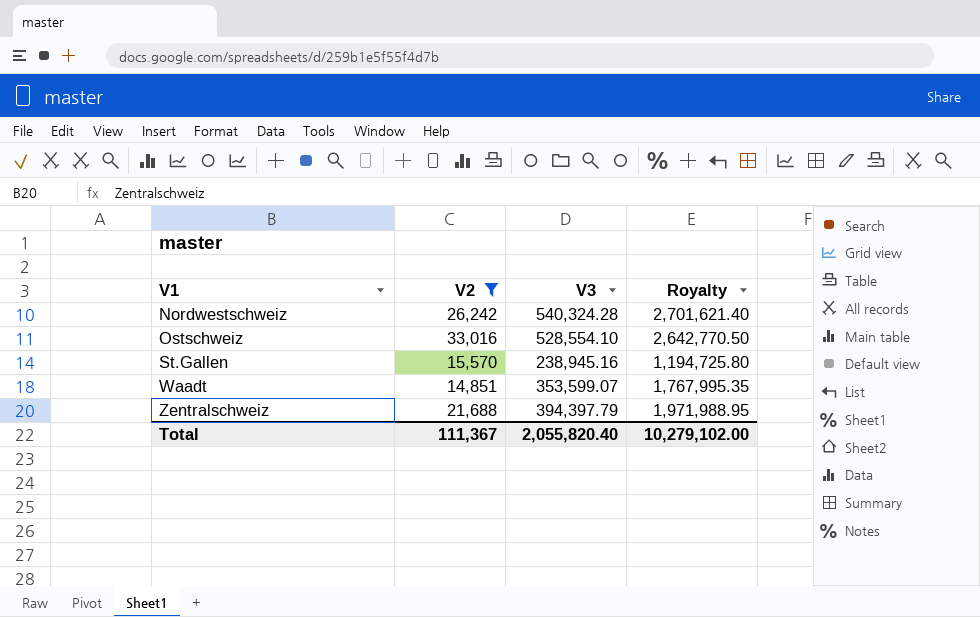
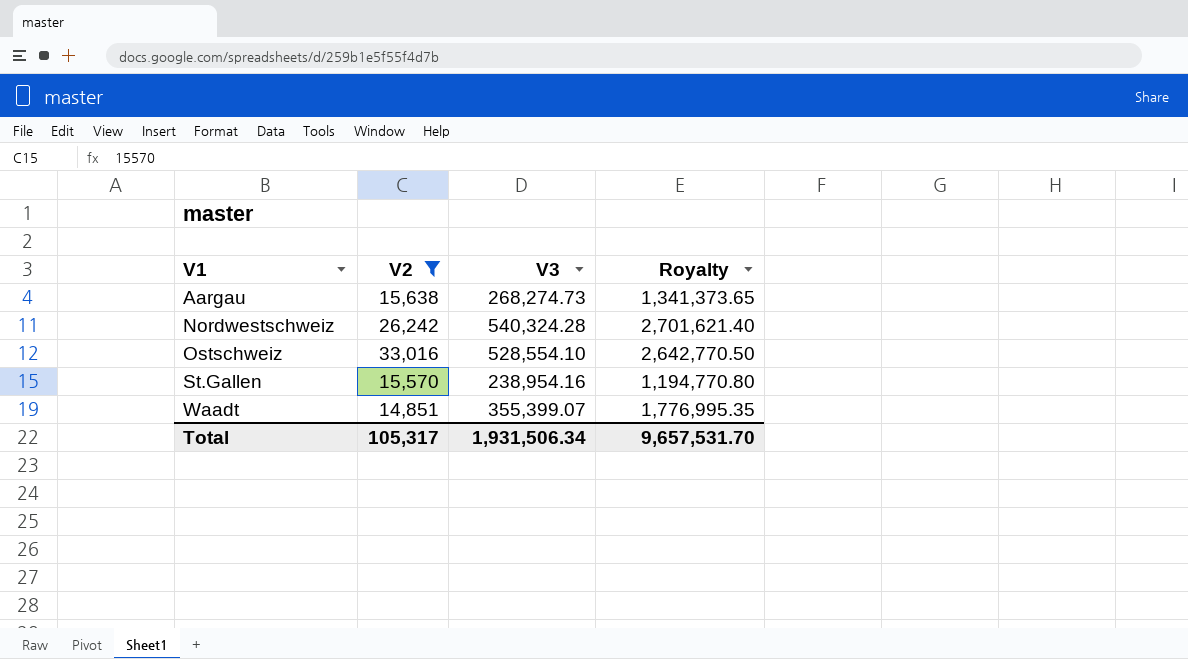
row Zentralschweiz: 21,688 | 394,397.79 | 1,971,988.95 -> none
row Aargau: none -> 15,638 | 268,274.73 | 1,341,373.65
St.Gallen | V3: 238,945.16 -> 238,954.16
St.Gallen | Royalty: 1,194,725.80 -> 1,194,770.80
Waadt | V3: 353,599.07 -> 355,399.07
Waadt | Royalty: 1,767,995.35 -> 1,776,995.35
Total | V2: 111,367 -> 105,317
Total | V3: 2,055,820.40 -> 1,931,506.34
Total | Royalty: 10,279,102.00 -> 9,657,531.70

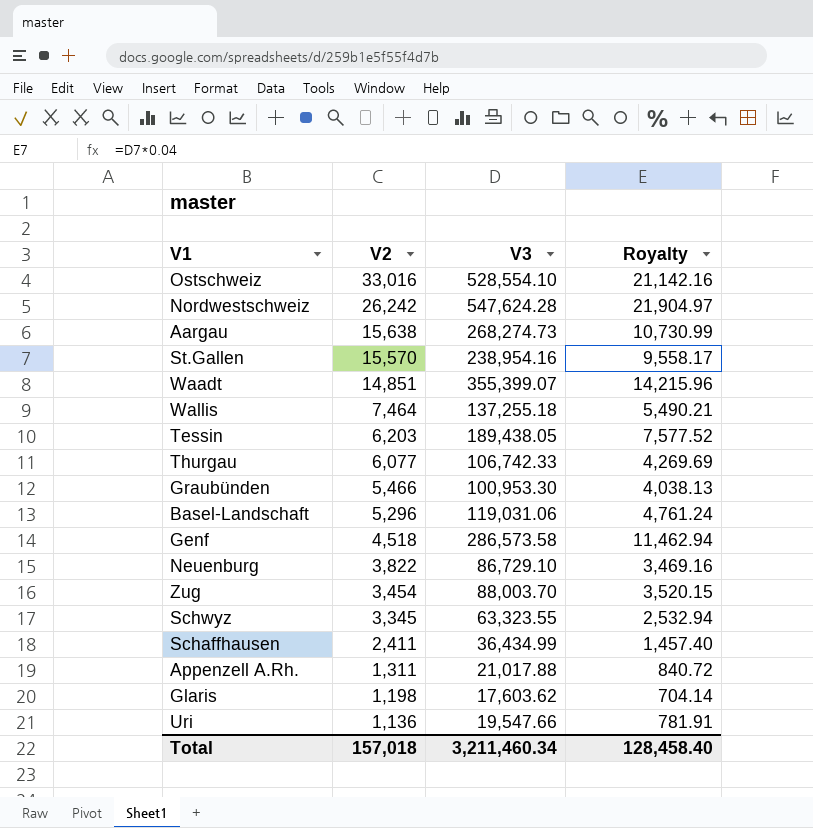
filter: V2 >= 14,851 -> none
row order: V1 ascending -> V2 descending
column Royalty | formula: [V3] * 5 -> [V3] * 0.04
Nordwestschweiz | V3: 540,324.28 -> 547,624.28
Total | V2: 105,317 -> 157,018
Total | V3: 1,931,506.34 -> 3,211,460.34
Total | Royalty: 9,657,531.70 -> 128,458.40

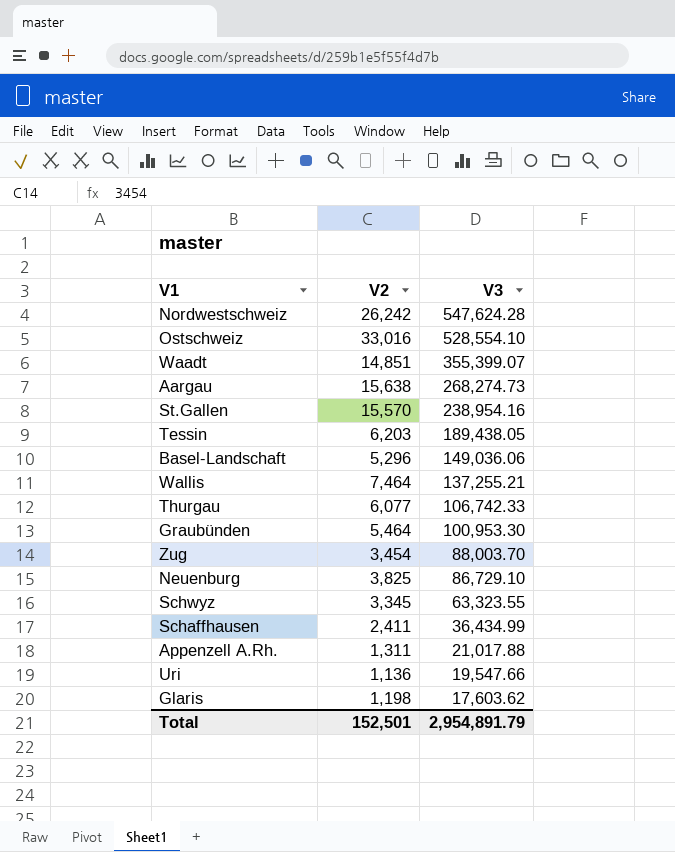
row order: V2 descending -> V3 descending
column Royalty | formula: [V3] * 0.04 -> none
row Genf: 4,518 | 286,573.58 | 11,462.94 -> none
Basel-Landschaft | V3: 119,031.06 -> 149,036.06
Wallis | V3: 137,255.18 -> 137,255.21
Graubünden | V2: 5,466 -> 5,464
Neuenburg | V2: 3,822 -> 3,825
Total | V2: 157,018 -> 152,501
Total | V3: 3,211,460.34 -> 2,954,891.79

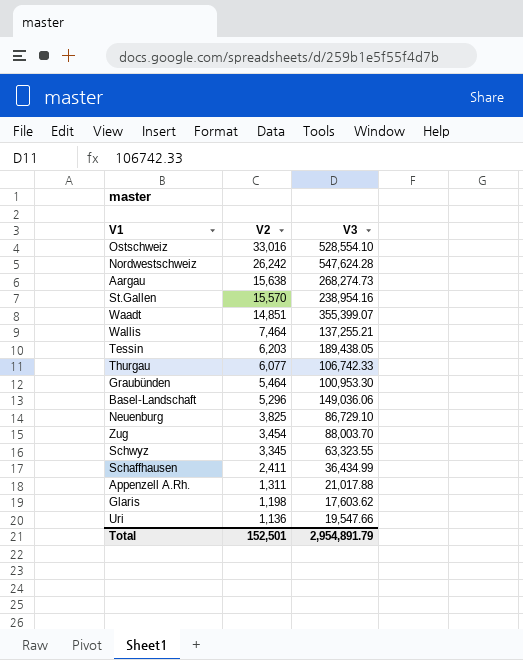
row order: V3 descending -> V2 descending

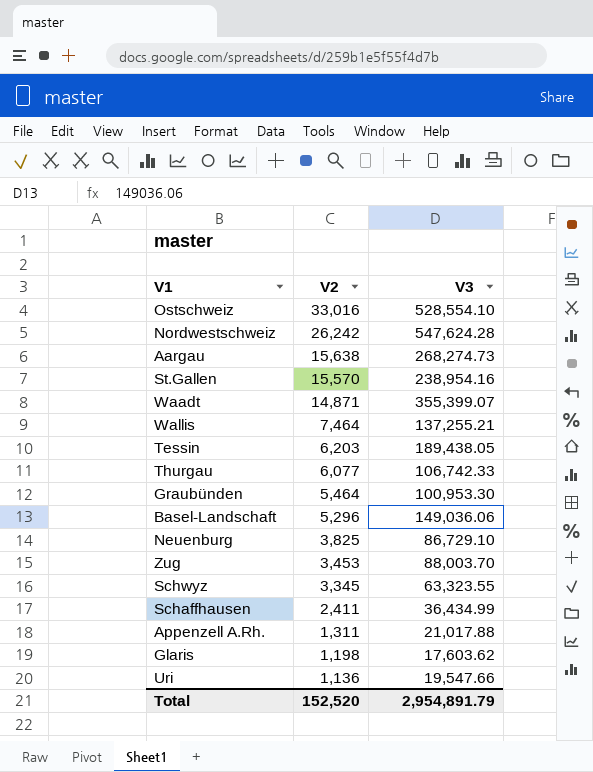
Waadt | V2: 14,851 -> 14,871
Zug | V2: 3,454 -> 3,453
Total | V2: 152,501 -> 152,520

